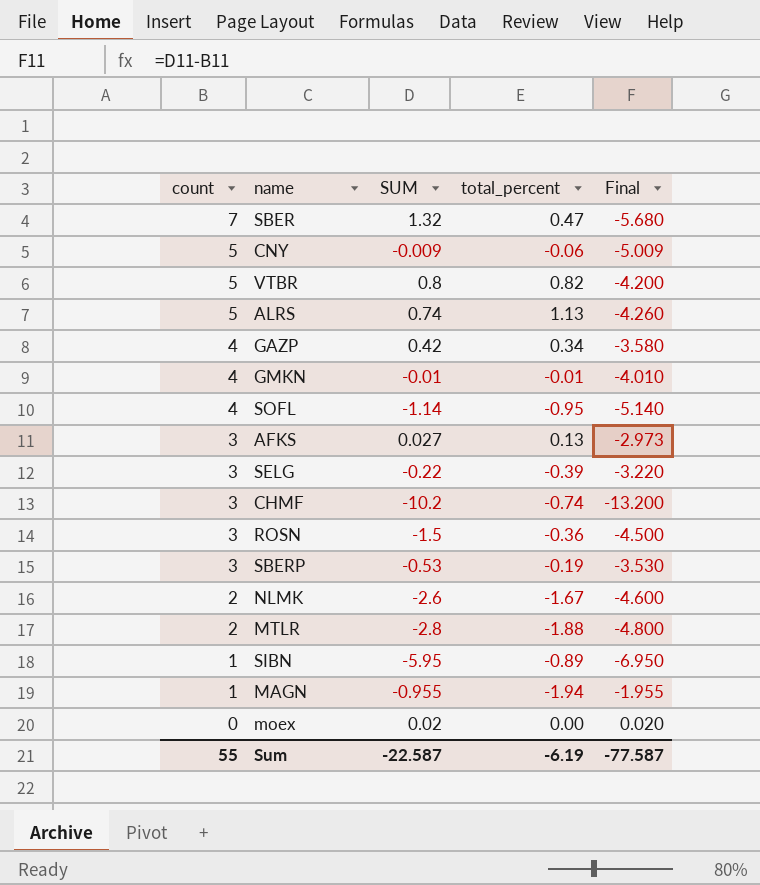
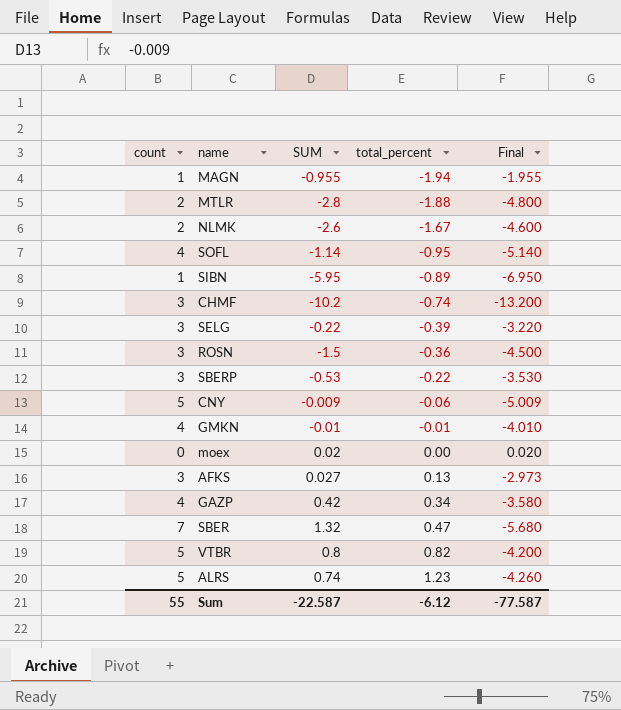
row order: count descending -> total_percent ascending
SBERP | total_percent: -0.19 -> -0.22
ALRS | total_percent: 1.13 -> 1.23
Sum | total_percent: -6.19 -> -6.12

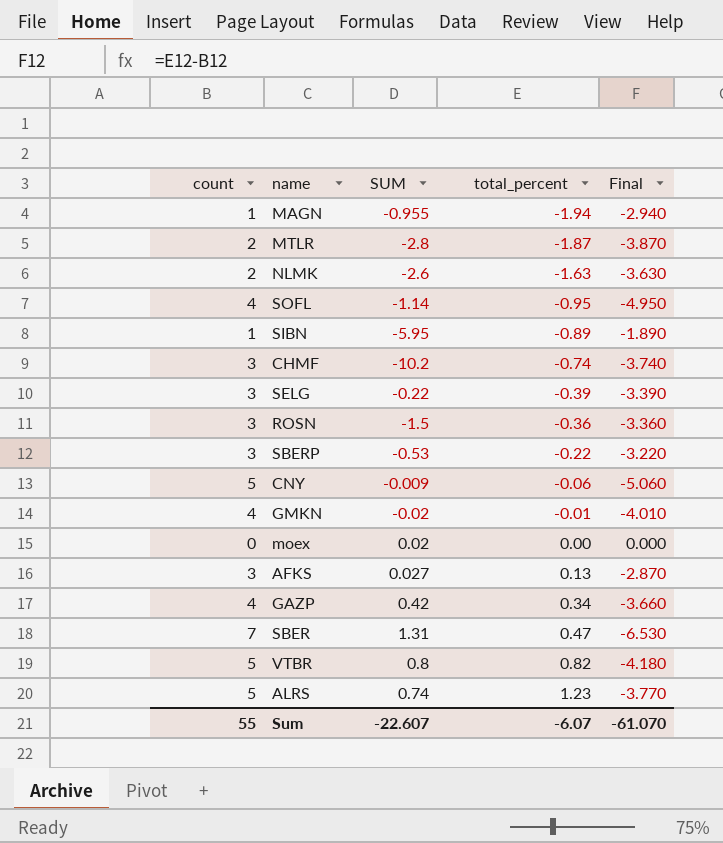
column Final | formula: [SUM] - [count] -> [total_percent] - [count]
MTLR | total_percent: -1.88 -> -1.87
NLMK | total_percent: -1.67 -> -1.63
GMKN | SUM: -0.01 -> -0.02
SBER | SUM: 1.32 -> 1.31
Sum | SUM: -22.587 -> -22.607
Sum | total_percent: -6.12 -> -6.07
Sum | Final: -77.587 -> -61.070

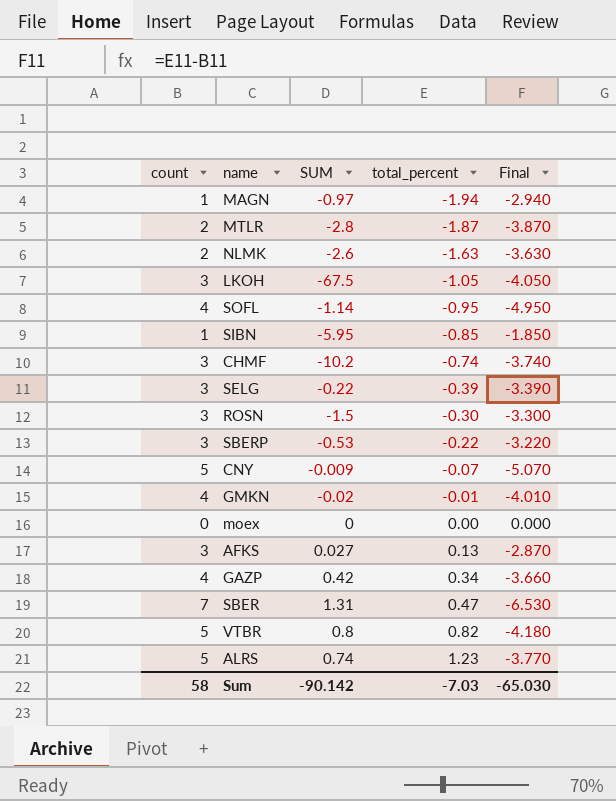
MAGN | SUM: -0.955 -> -0.97
row LKOH: none -> 3 | -67.5 | -1.05 | -4.050
SIBN | total_percent: -0.89 -> -0.85
SIBN | Final: -1.890 -> -1.850
ROSN | total_percent: -0.36 -> -0.30
ROSN | Final: -3.360 -> -3.300
CNY | total_percent: -0.06 -> -0.07
CNY | Final: -5.060 -> -5.070
moex | SUM: 0.02 -> 0
Sum | count: 55 -> 58
Sum | SUM: -22.607 -> -90.142
Sum | total_percent: -6.07 -> -7.03
Sum | Final: -61.070 -> -65.030

